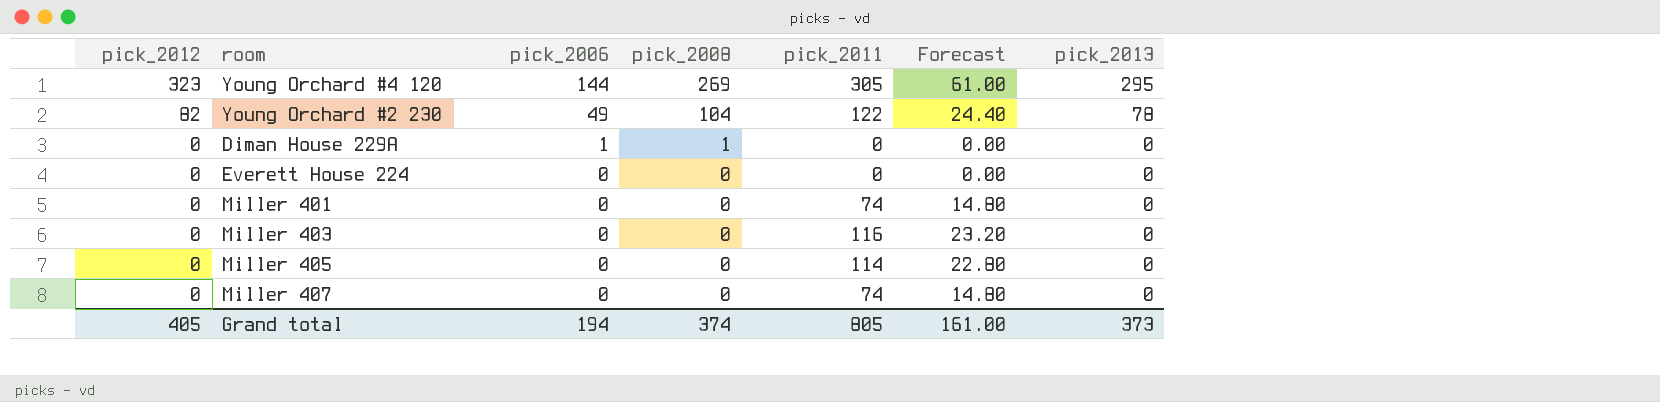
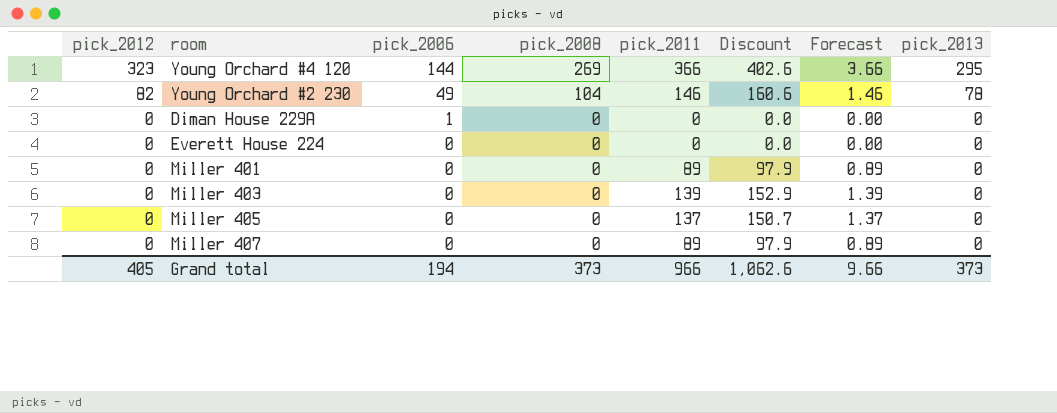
column Discount | formula: none -> [pick_2011] * 1.1
column Forecast | formula: [pick_2011] * 0.2 -> [pick_2011] * 0.01
Young Orchard #4 120 | pick_2011: 305 -> 366
Young Orchard #2 230 | pick_2011: 122 -> 146
Diman House 229A | pick_2008: 1 -> 0
Miller 401 | pick_2011: 74 -> 89
Miller 403 | pick_2011: 116 -> 139
Miller 405 | pick_2011: 114 -> 137
Miller 407 | pick_2011: 74 -> 89
Grand total | pick_2008: 374 -> 373
Grand total | pick_2011: 805 -> 966
Grand total | Forecast: 161.00 -> 9.66

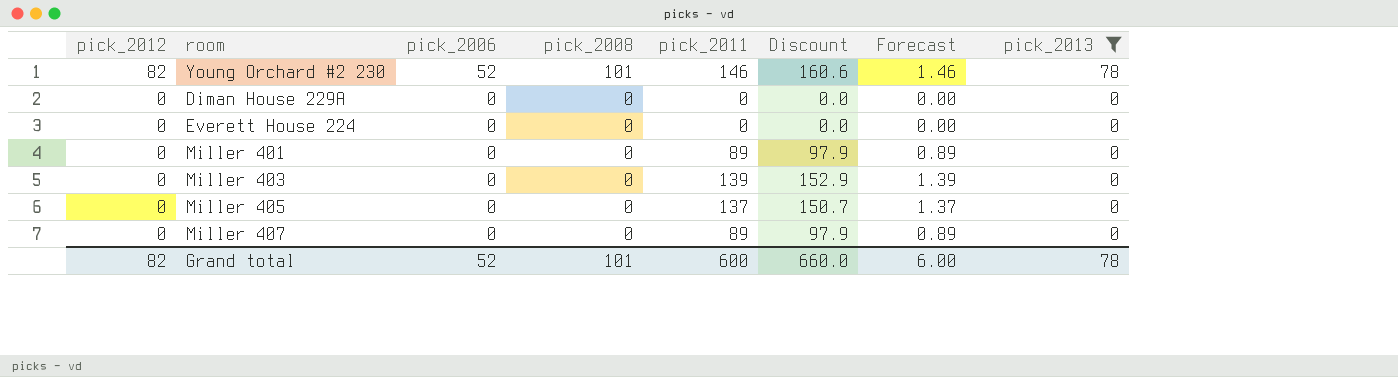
filter: none -> pick_2013 != 295
Young Orchard #2 230 | pick_2006: 49 -> 52
Young Orchard #2 230 | pick_2008: 104 -> 101
Diman House 229A | pick_2006: 1 -> 0
Grand total | pick_2012: 405 -> 82
Grand total | pick_2006: 194 -> 52
Grand total | pick_2008: 373 -> 101
Grand total | pick_2011: 966 -> 600
Grand total | Discount: 1,062.6 -> 660.0
Grand total | Forecast: 9.66 -> 6.00
Grand total | pick_2013: 373 -> 78

